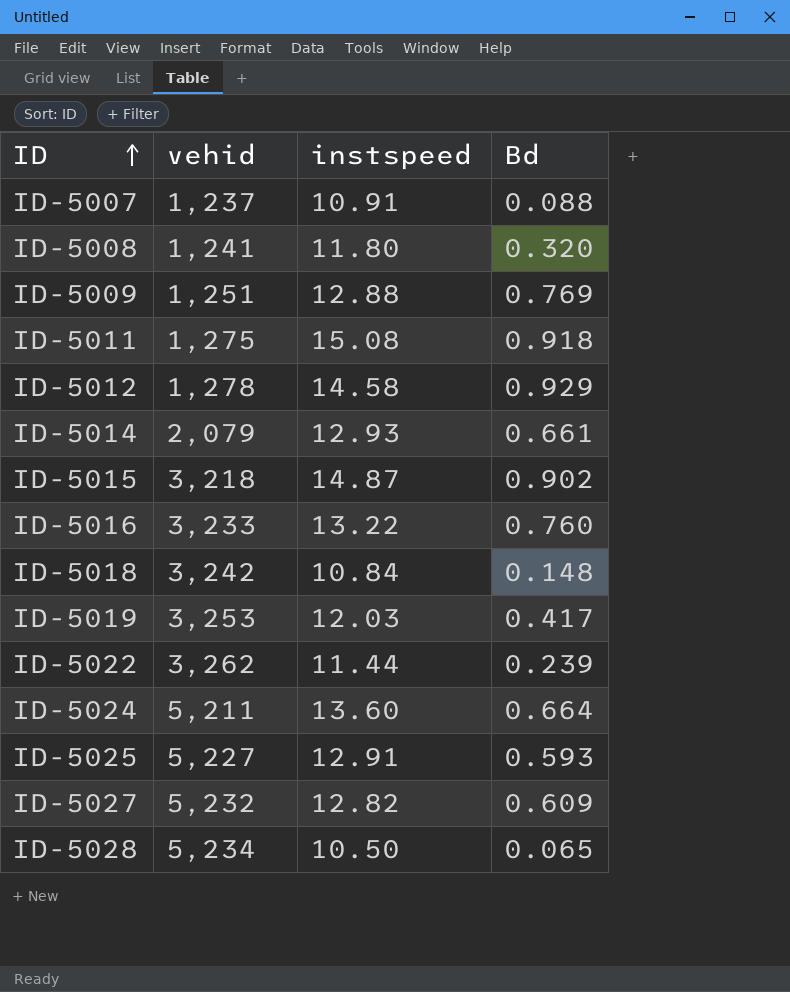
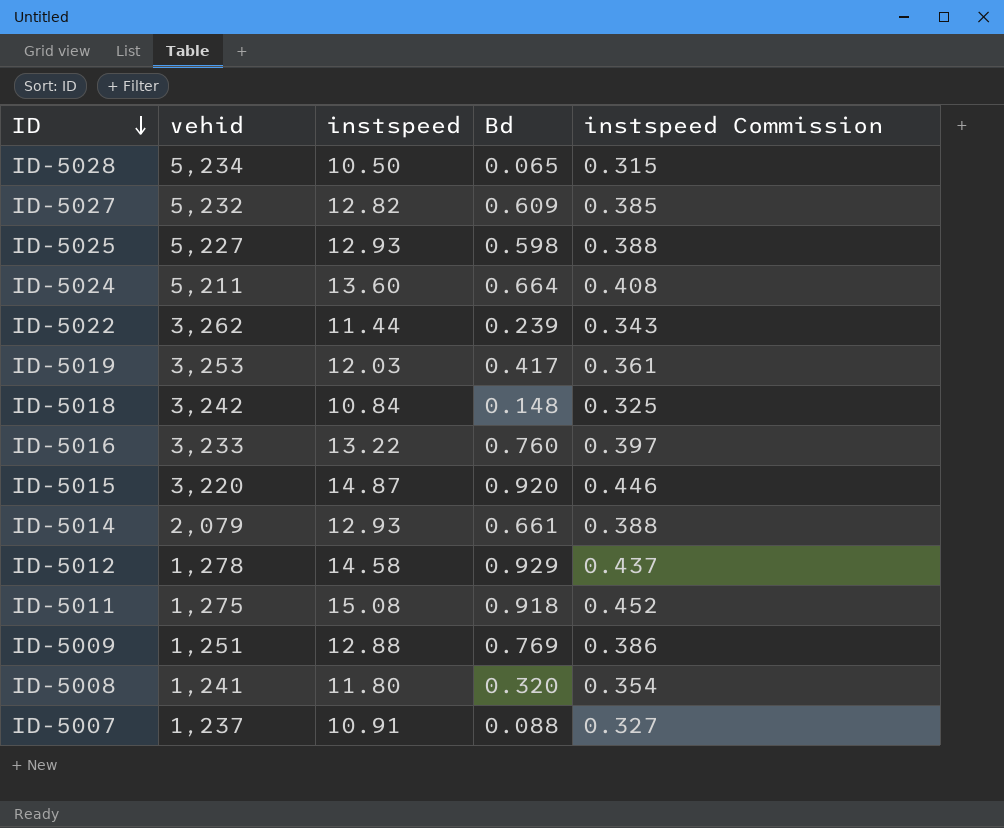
row order: ID ascending -> ID descending
column instspeed Commission | formula: none -> [instspeed] * 0.03
ID-5025 | instspeed: 12.91 -> 12.93
ID-5025 | Bd: 0.593 -> 0.598
ID-5015 | vehid: 3,218 -> 3,220
ID-5015 | Bd: 0.902 -> 0.920

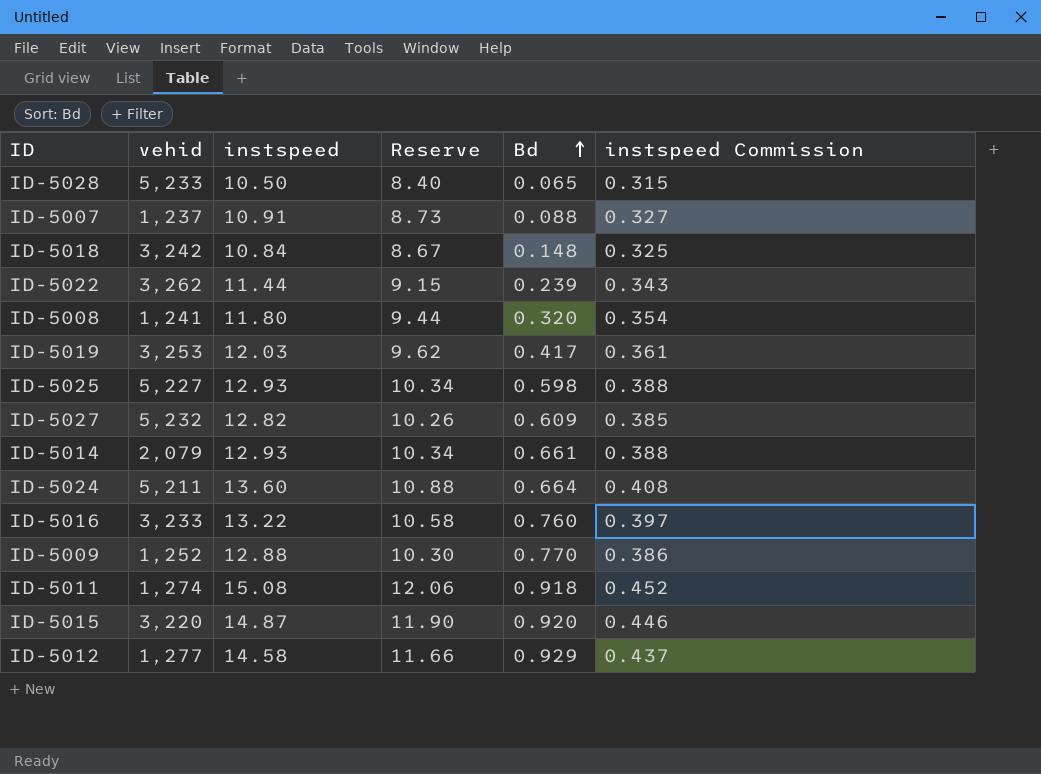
row order: ID descending -> Bd ascending
column Reserve | formula: none -> [instspeed] * 0.8
ID-5028 | vehid: 5,234 -> 5,233
ID-5009 | vehid: 1,251 -> 1,252
ID-5009 | Bd: 0.769 -> 0.770
ID-5011 | vehid: 1,275 -> 1,274
ID-5012 | vehid: 1,278 -> 1,277

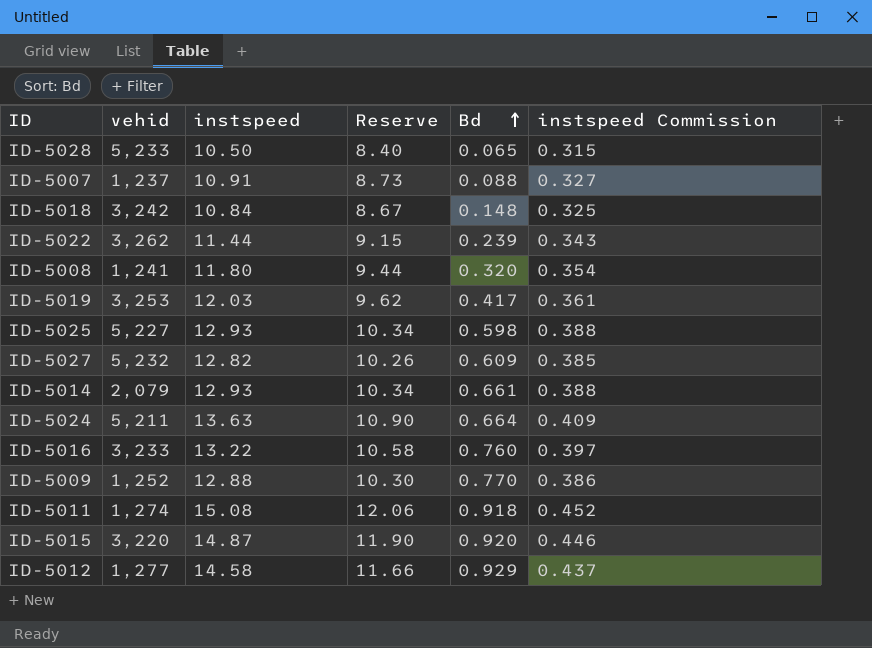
ID-5024 | instspeed: 13.60 -> 13.63
ID-5024 | Reserve: 10.88 -> 10.90
ID-5024 | instspeed Commission: 0.408 -> 0.409

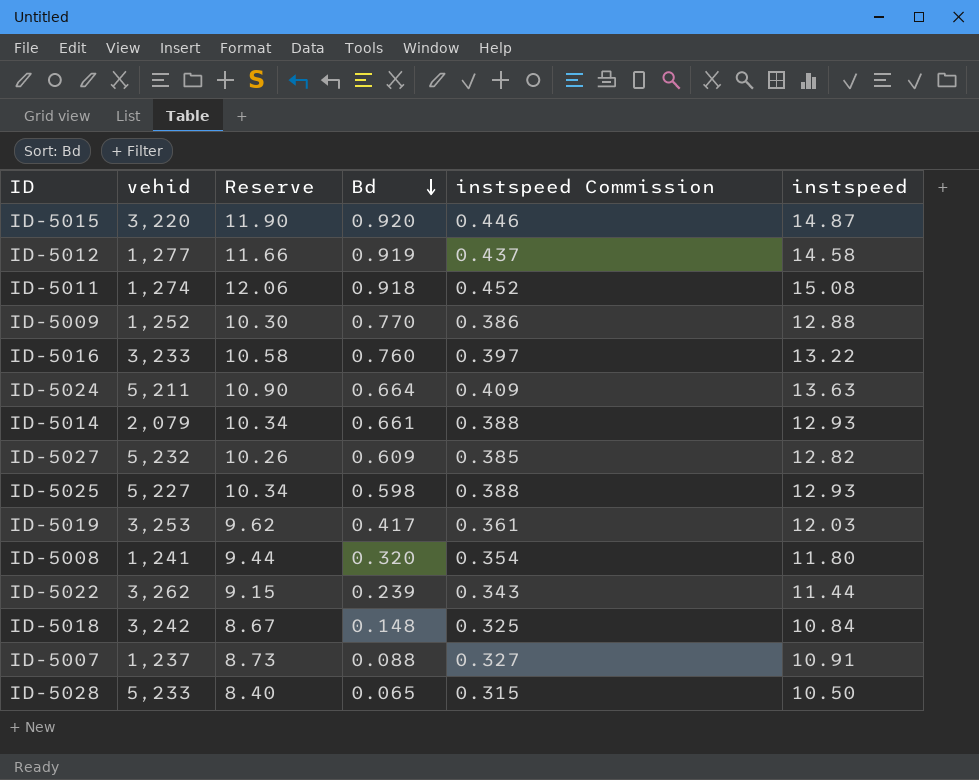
row order: Bd ascending -> Bd descending
column instspeed | position: 3 -> 6
ID-5012 | Bd: 0.929 -> 0.919

